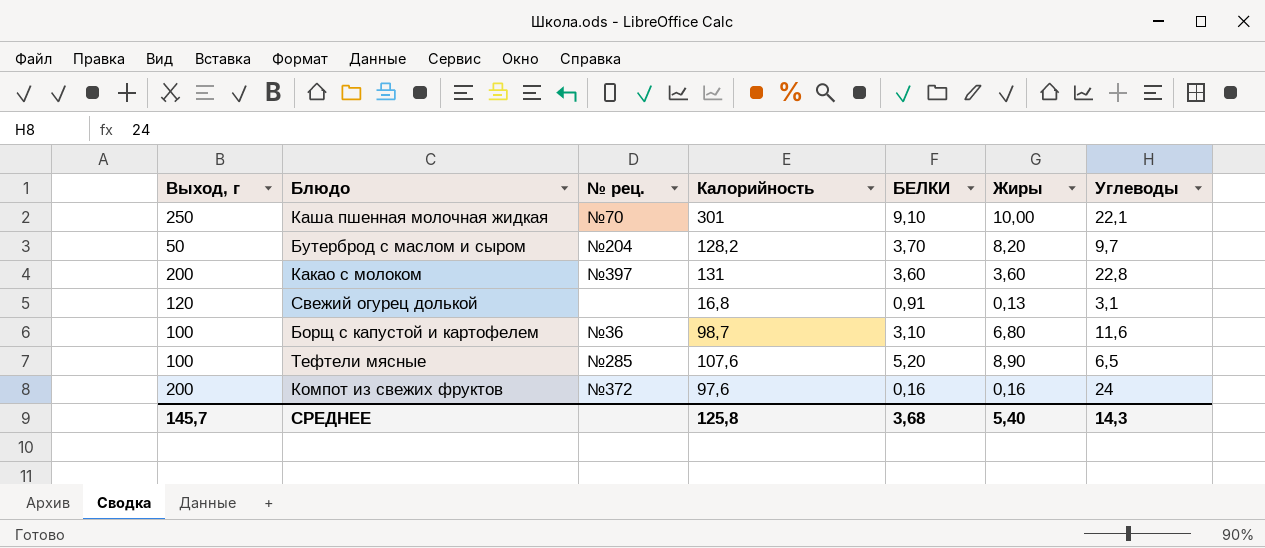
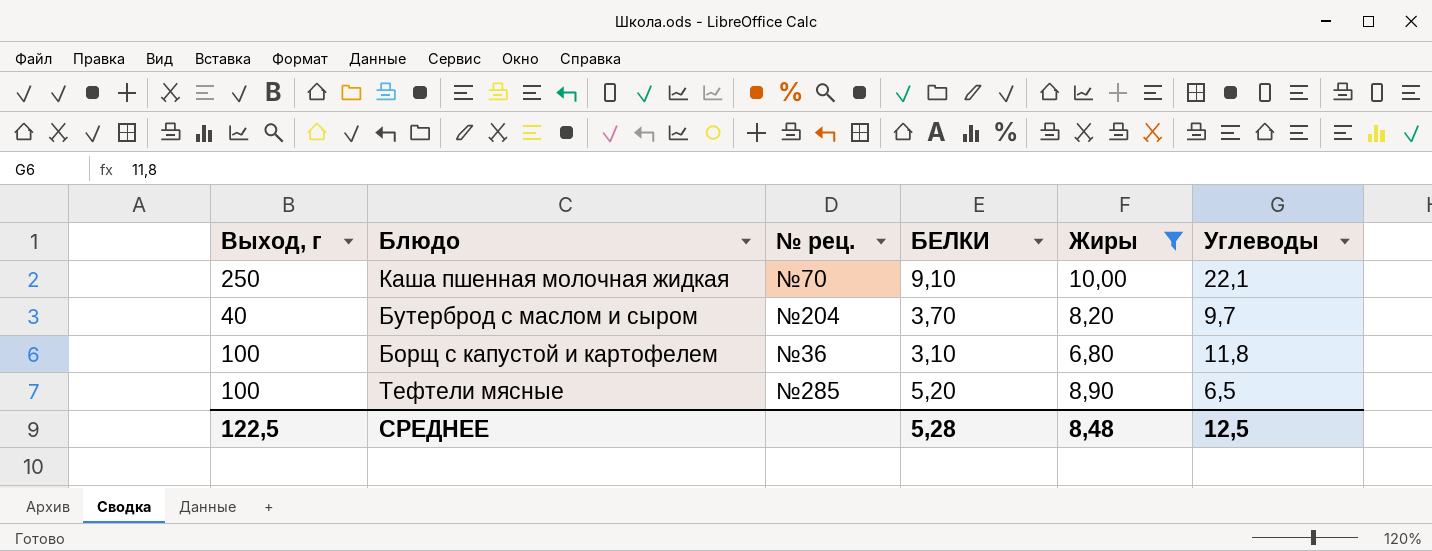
filter: none -> Жиры >= 6,80
column Калорийность | position: 4 -> none
Бутерброд с маслом и сыром | Выход, г: 50 -> 40
Борщ с капустой и картофелем | Углеводы: 11,6 -> 11,8
СРЕДНЕЕ | Выход, г: 145,7 -> 122,5
СРЕДНЕЕ | БЕЛКИ: 3,68 -> 5,28
СРЕДНЕЕ | Жиры: 5,40 -> 8,48
СРЕДНЕЕ | Углеводы: 14,3 -> 12,5

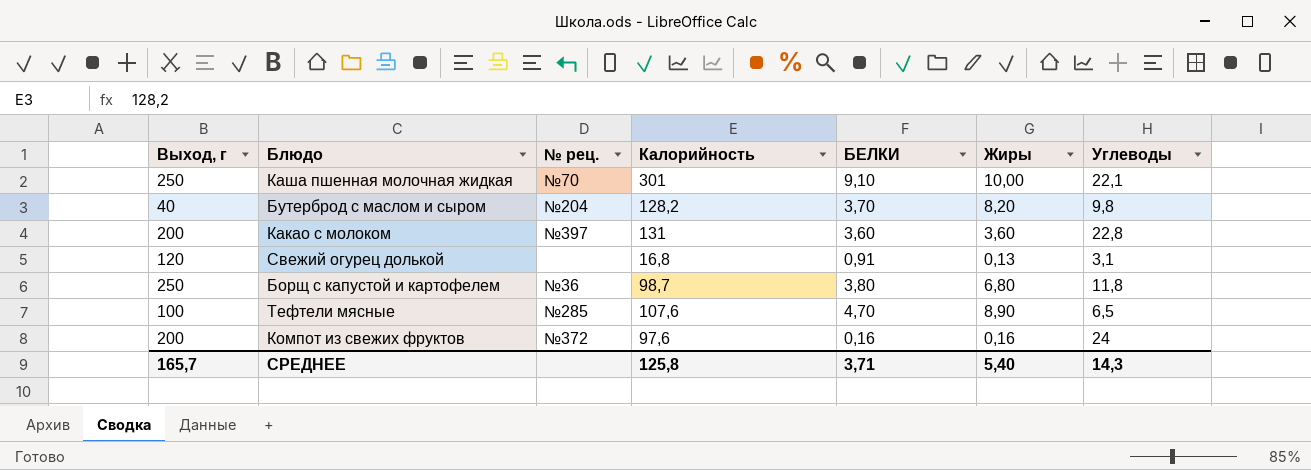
filter: Жиры >= 6,80 -> none
column Калорийность | position: none -> 4
Бутерброд с маслом и сыром | Углеводы: 9,7 -> 9,8
Борщ с капустой и картофелем | Выход, г: 100 -> 250
Борщ с капустой и картофелем | БЕЛКИ: 3,10 -> 3,80
Тефтели мясные | БЕЛКИ: 5,20 -> 4,70
СРЕДНЕЕ | Выход, г: 122,5 -> 165,7
СРЕДНЕЕ | БЕЛКИ: 5,28 -> 3,71
СРЕДНЕЕ | Жиры: 8,48 -> 5,40
СРЕДНЕЕ | Углеводы: 12,5 -> 14,3

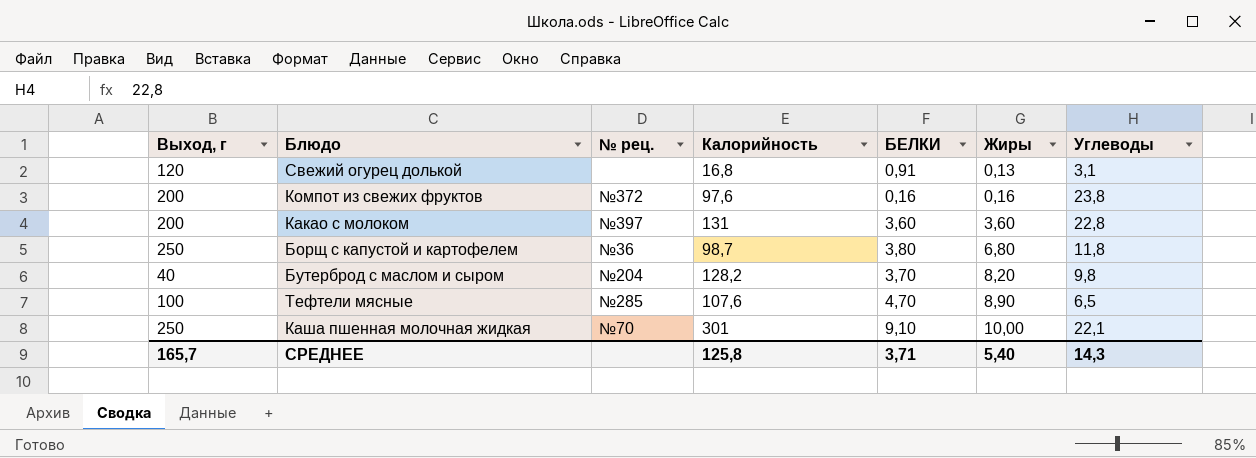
row order: none -> Жиры ascending
Компот из свежих фруктов | Углеводы: 24 -> 23,8

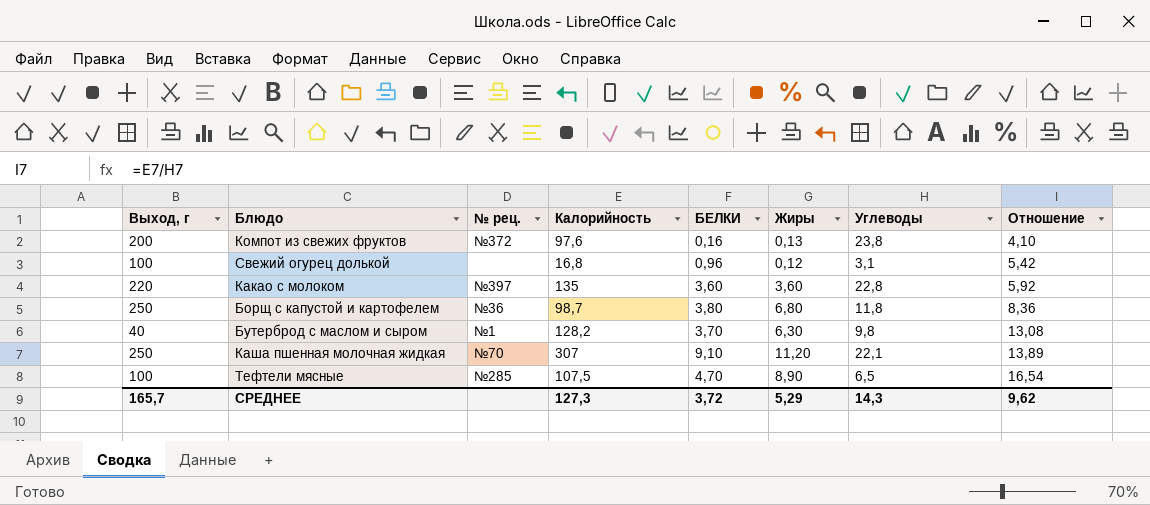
row order: Жиры ascending -> Отношение ascending
column Отношение | formula: none -> [Калорийность] / [Углеводы]
Компот из свежих фруктов | Жиры: 0,16 -> 0,13
Свежий огурец долькой | Выход, г: 120 -> 100
Свежий огурец долькой | БЕЛКИ: 0,91 -> 0,96
Свежий огурец долькой | Жиры: 0,13 -> 0,12
Какао с молоком | Выход, г: 200 -> 220
Какао с молоком | Калорийность: 131 -> 135
Бутерброд с маслом и сыром | № рец.: №204 -> №1
Бутерброд с маслом и сыром | Жиры: 8,20 -> 6,30
Каша пшенная молочная жидкая | Калорийность: 301 -> 307
Каша пшенная молочная жидкая | Жиры: 10,00 -> 11,20
Тефтели мясные | Калорийность: 107,6 -> 107,5
СРЕДНЕЕ | Калорийность: 125,8 -> 127,3
СРЕДНЕЕ | БЕЛКИ: 3,71 -> 3,72
СРЕДНЕЕ | Жиры: 5,40 -> 5,29

